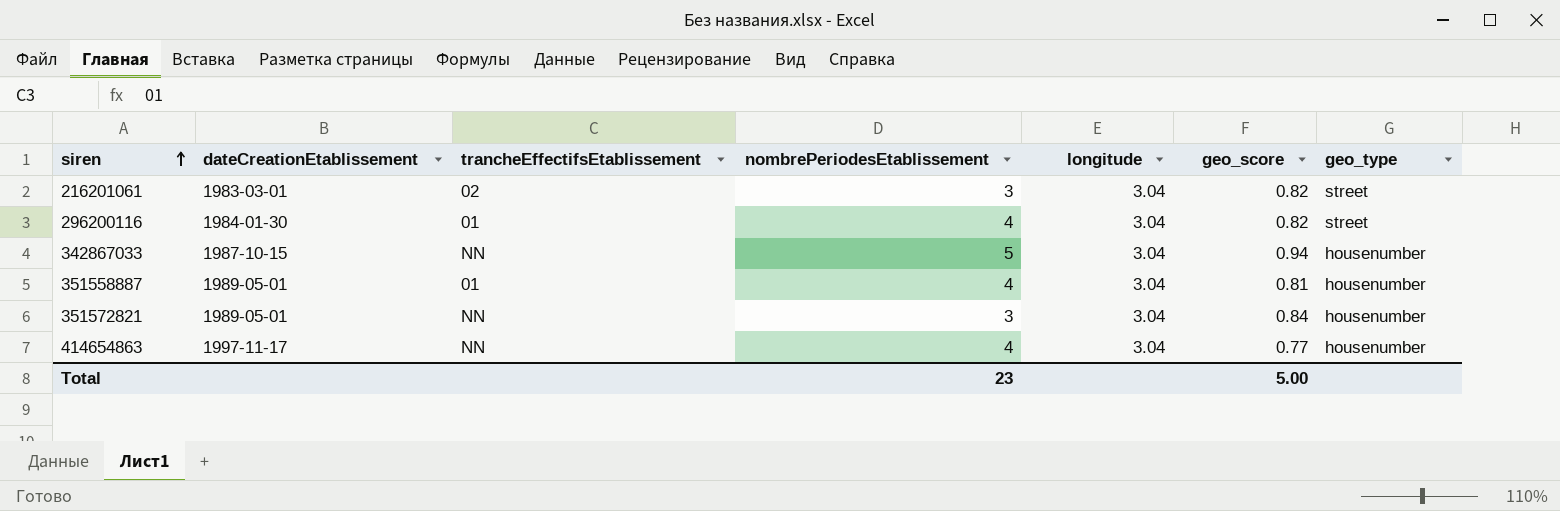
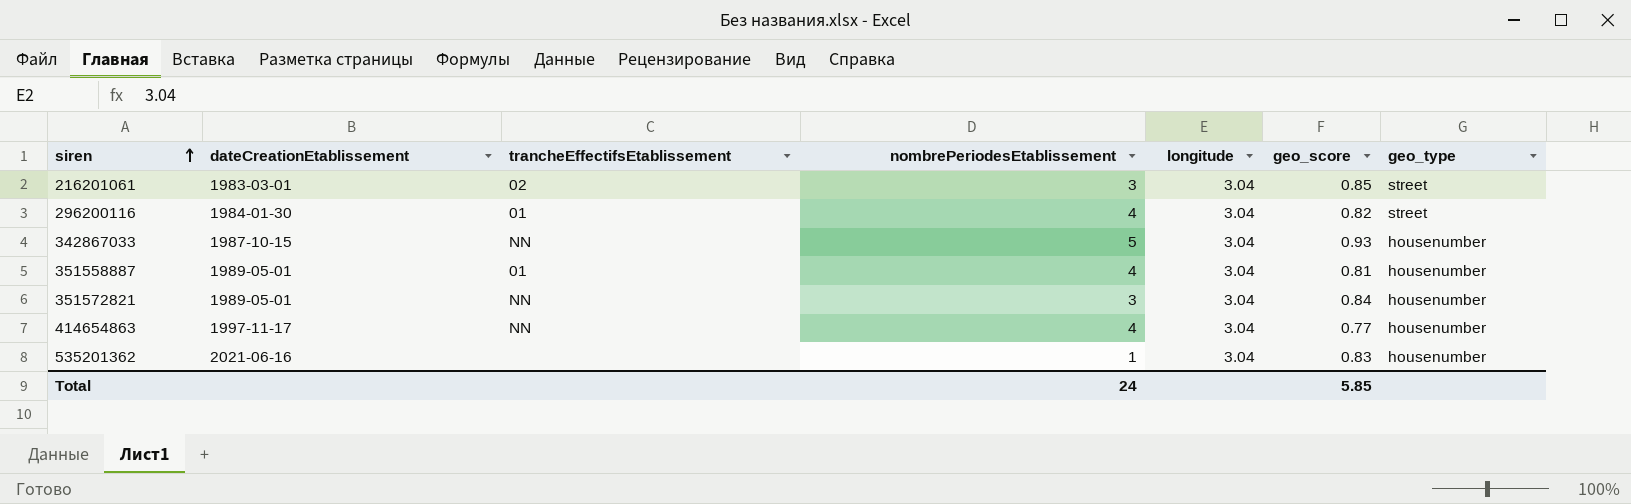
216201061 | geo_score: 0.82 -> 0.85
342867033 | geo_score: 0.94 -> 0.93
row 535201362: none -> 2021-06-16 | none | 1 | 3.04 | 0.83 | housenumber
Total | nombrePeriodesEtablissement: 23 -> 24
Total | geo_score: 5.00 -> 5.85

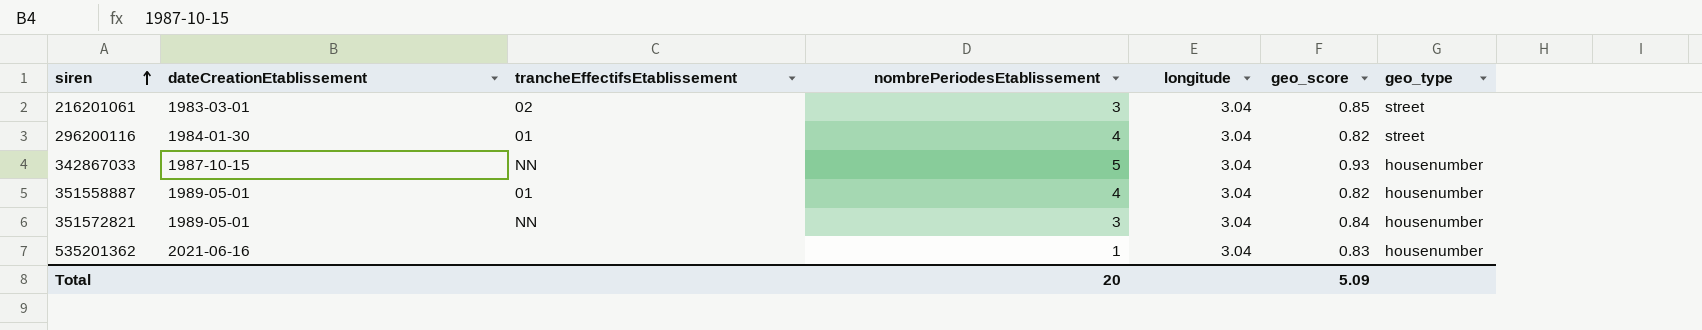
row 414654863: 1997-11-17 | NN | 4 | 3.04 | 0.77 | housenumber -> none
351558887 | geo_score: 0.81 -> 0.82
Total | nombrePeriodesEtablissement: 24 -> 20
Total | geo_score: 5.85 -> 5.09

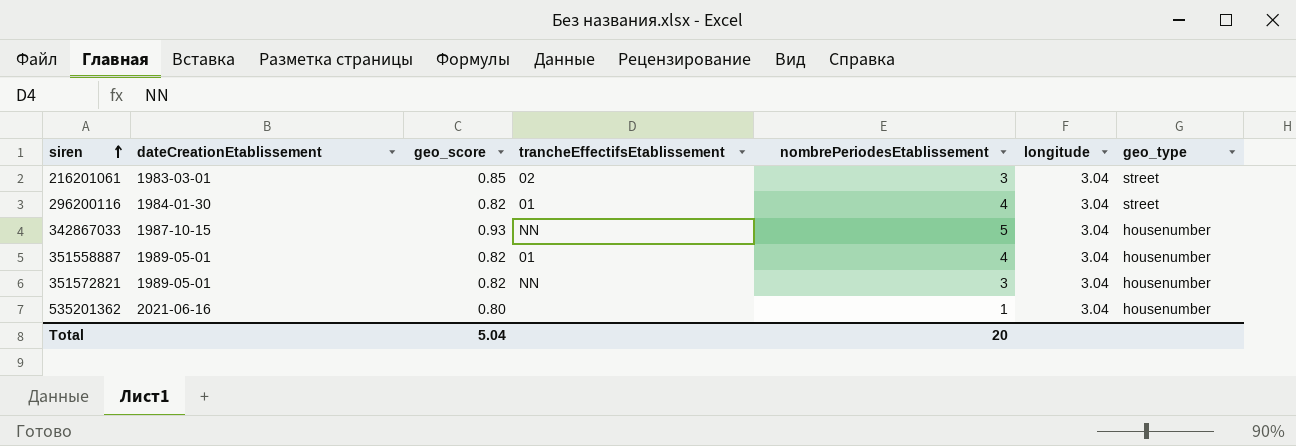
column geo_score | position: 6 -> 3
351572821 | geo_score: 0.84 -> 0.82
535201362 | geo_score: 0.83 -> 0.80
Total | geo_score: 5.09 -> 5.04

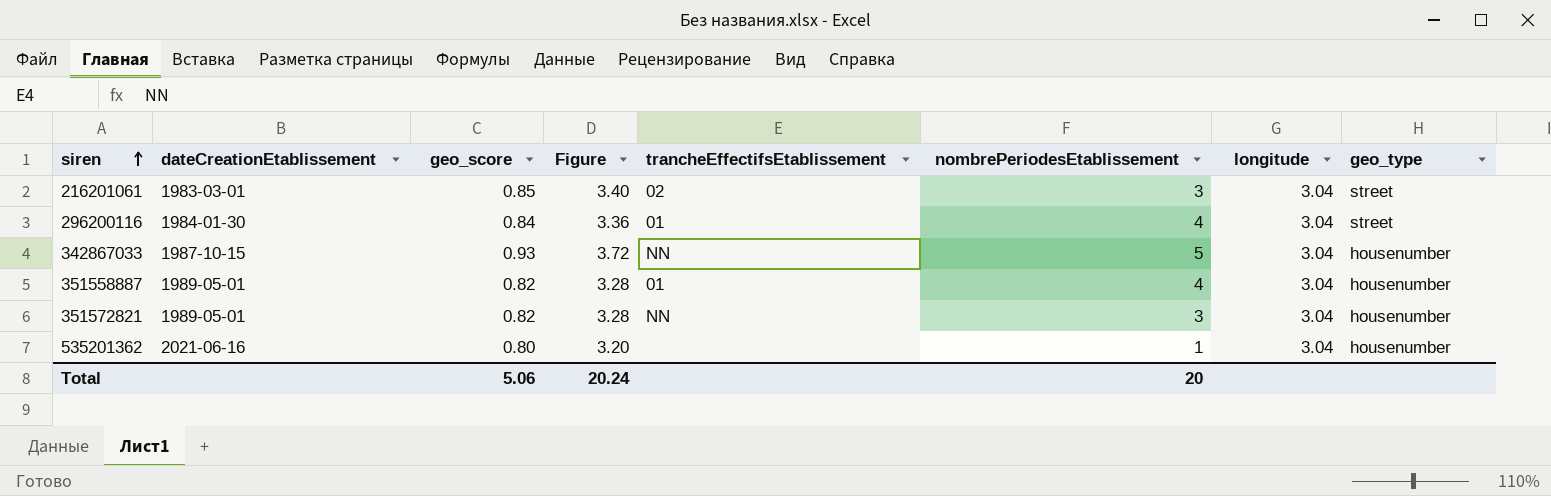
column Figure | formula: none -> [geo_score] * 4
296200116 | geo_score: 0.82 -> 0.84
Total | geo_score: 5.04 -> 5.06

